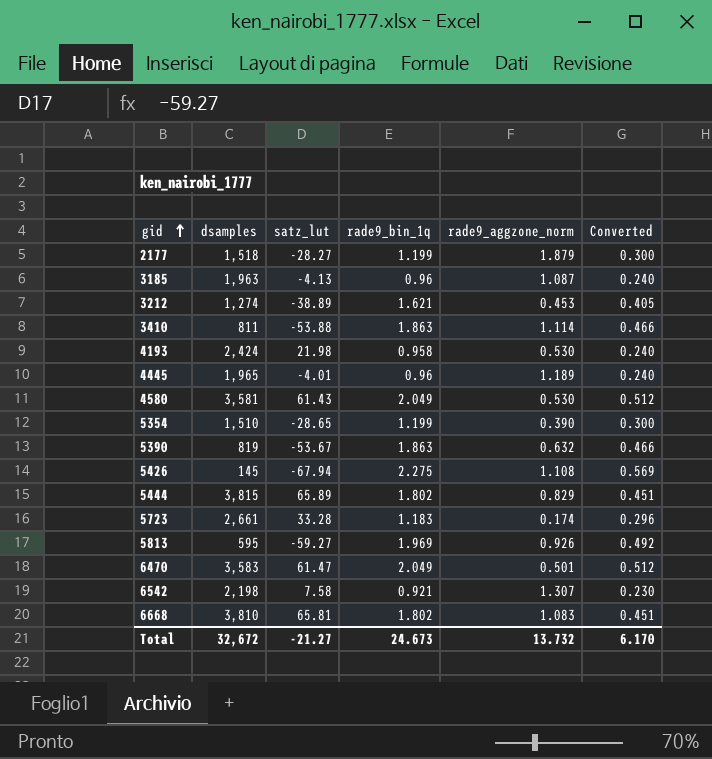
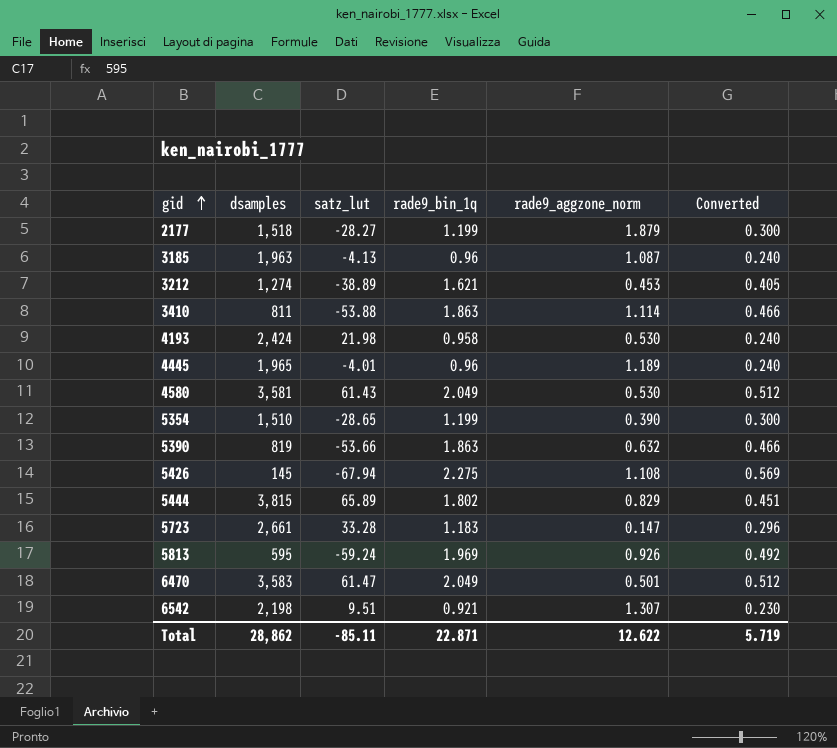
row 6668: 3,810 | 65.81 | 1.802 | 1.083 | 0.451 -> none
5390 | satz_lut: -53.67 -> -53.66
5723 | rade9_aggzone_norm: 0.174 -> 0.147
5813 | satz_lut: -59.27 -> -59.24
6542 | satz_lut: 7.58 -> 9.51
Total | dsamples: 32,672 -> 28,862
Total | satz_lut: -21.27 -> -85.11
Total | rade9_bin_1q: 24.673 -> 22.871
Total | rade9_aggzone_norm: 13.732 -> 12.622
Total | Converted: 6.170 -> 5.719

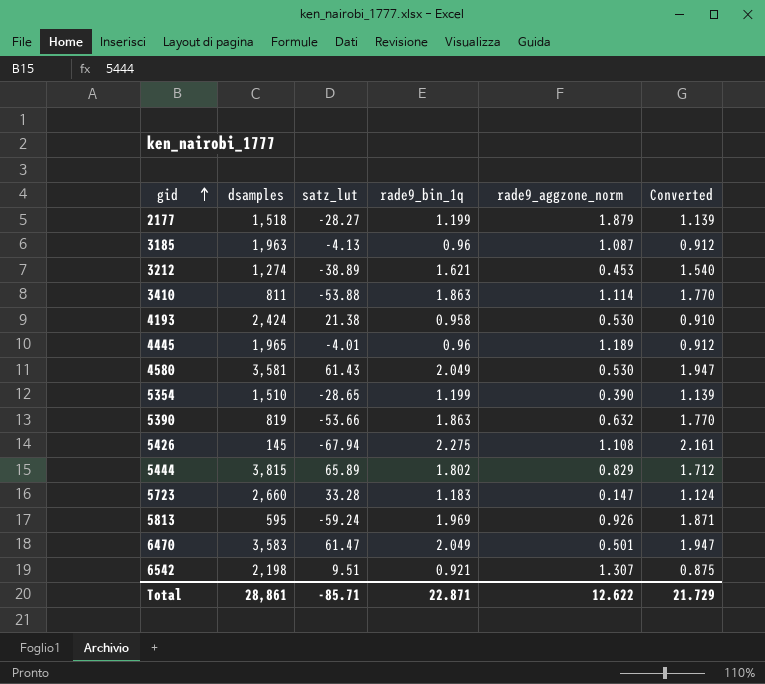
column Converted | formula: [rade9_bin_1q] * 0.25 -> [rade9_bin_1q] * 0.95
4193 | satz_lut: 21.98 -> 21.38
5723 | dsamples: 2,661 -> 2,660
Total | dsamples: 28,862 -> 28,861
Total | satz_lut: -85.11 -> -85.71
Total | Converted: 5.719 -> 21.729

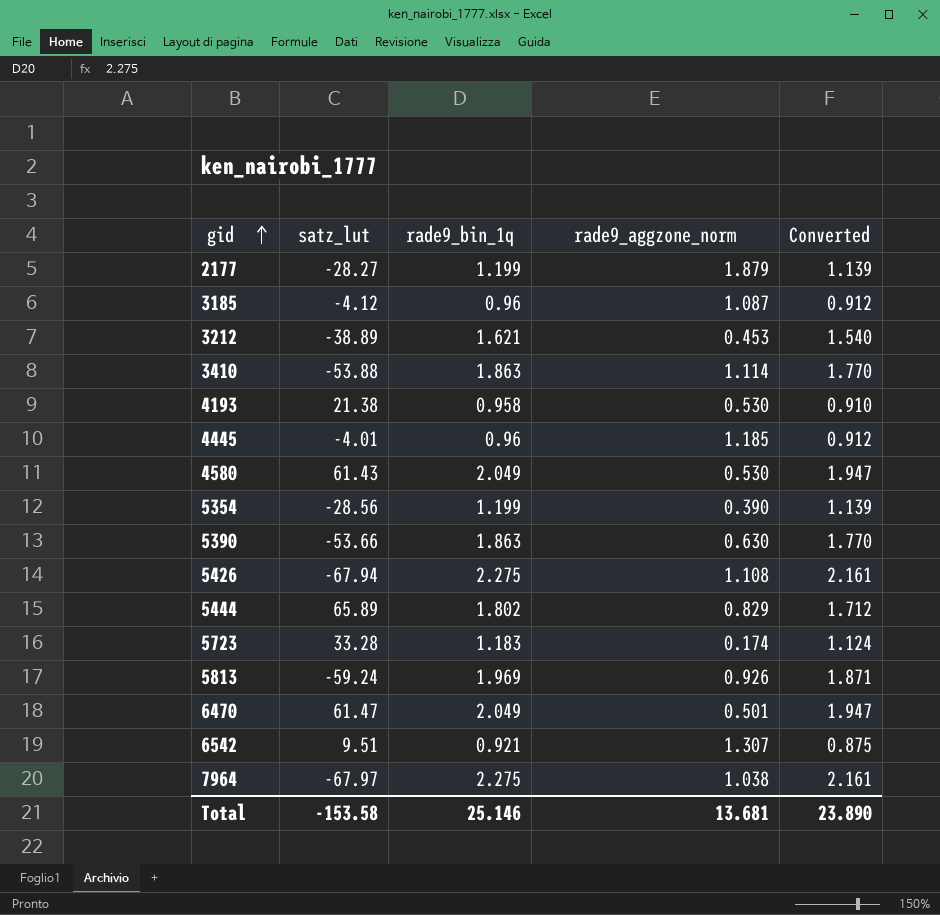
column dsamples | position: 2 -> none
3185 | satz_lut: -4.13 -> -4.12
4445 | rade9_aggzone_norm: 1.189 -> 1.185
5354 | satz_lut: -28.65 -> -28.56
5390 | rade9_aggzone_norm: 0.632 -> 0.630
5723 | rade9_aggzone_norm: 0.147 -> 0.174
row 7964: none -> -67.97 | 2.275 | 1.038 | 2.161
Total | satz_lut: -85.71 -> -153.58
Total | rade9_bin_1q: 22.871 -> 25.146
Total | rade9_aggzone_norm: 12.622 -> 13.681
Total | Converted: 21.729 -> 23.890

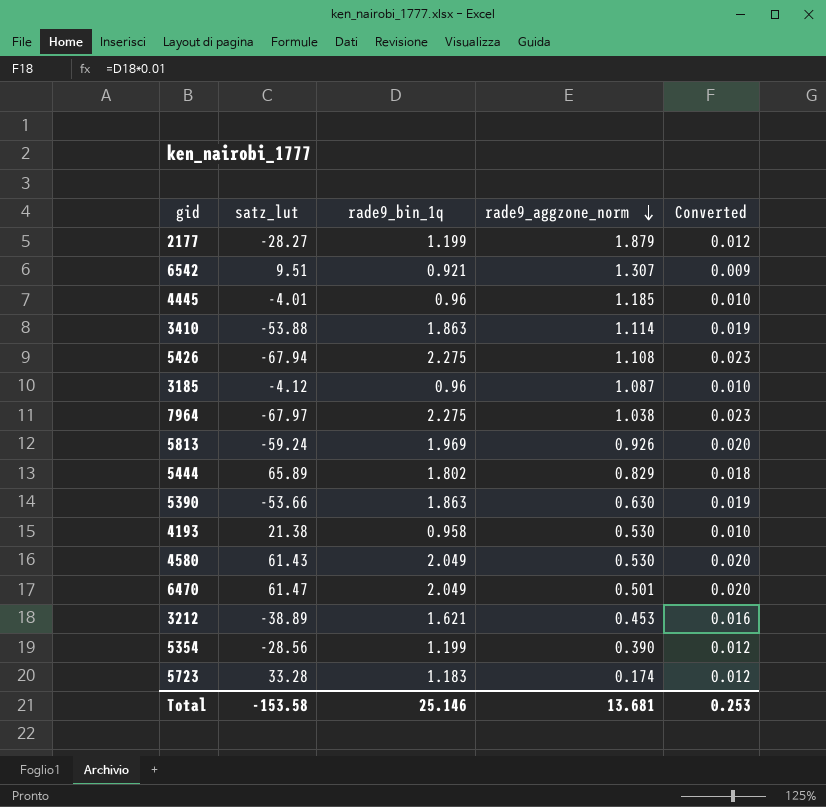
row order: gid ascending -> rade9_aggzone_norm descending
column Converted | formula: [rade9_bin_1q] * 0.95 -> [rade9_bin_1q] * 0.01
Total | Converted: 23.890 -> 0.253

